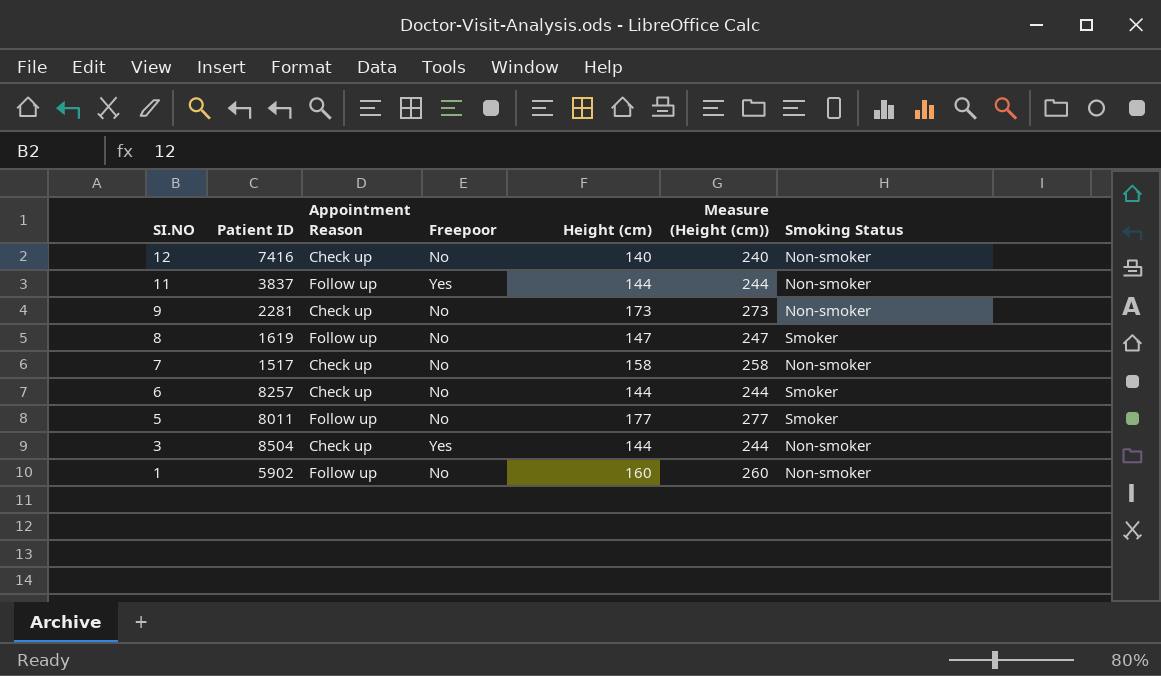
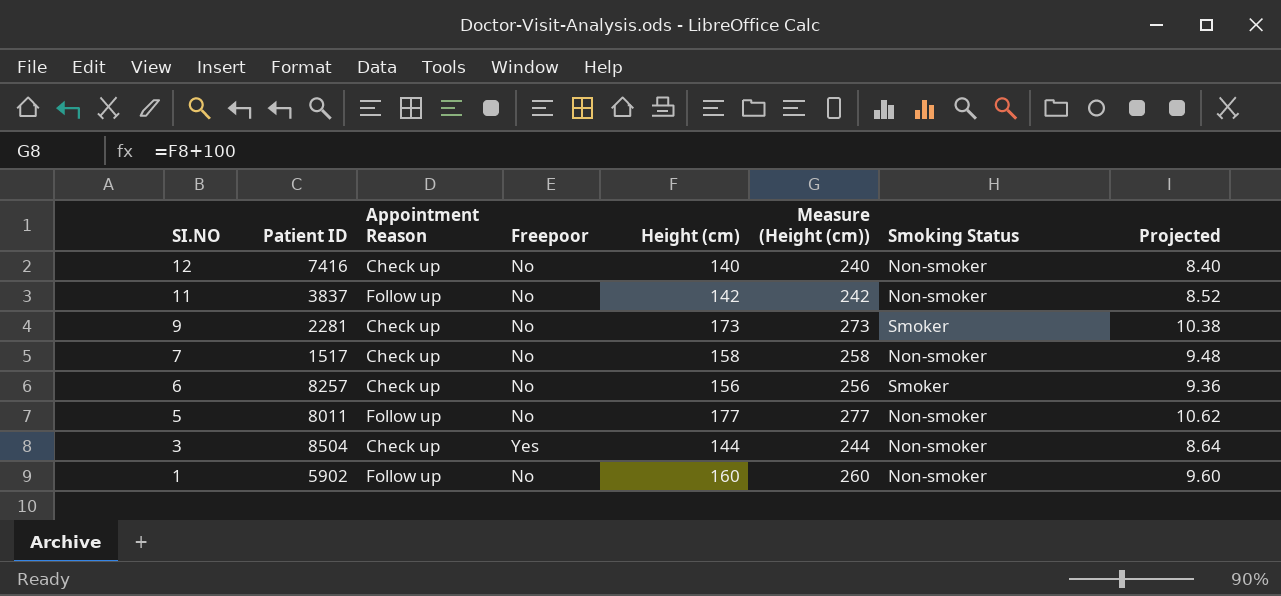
column Projected | formula: none -> [Height (cm)] * 0.06
row 8: 1619 | Follow up | No | 147 | 247 | Smoker -> none
11 | Freepoor: Yes -> No
11 | Height (cm): 144 -> 142
11 | Measure (Height (cm)): 244 -> 242
9 | Smoking Status: Non-smoker -> Smoker
6 | Height (cm): 144 -> 156
6 | Measure (Height (cm)): 244 -> 256
5 | Smoking Status: Smoker -> Non-smoker

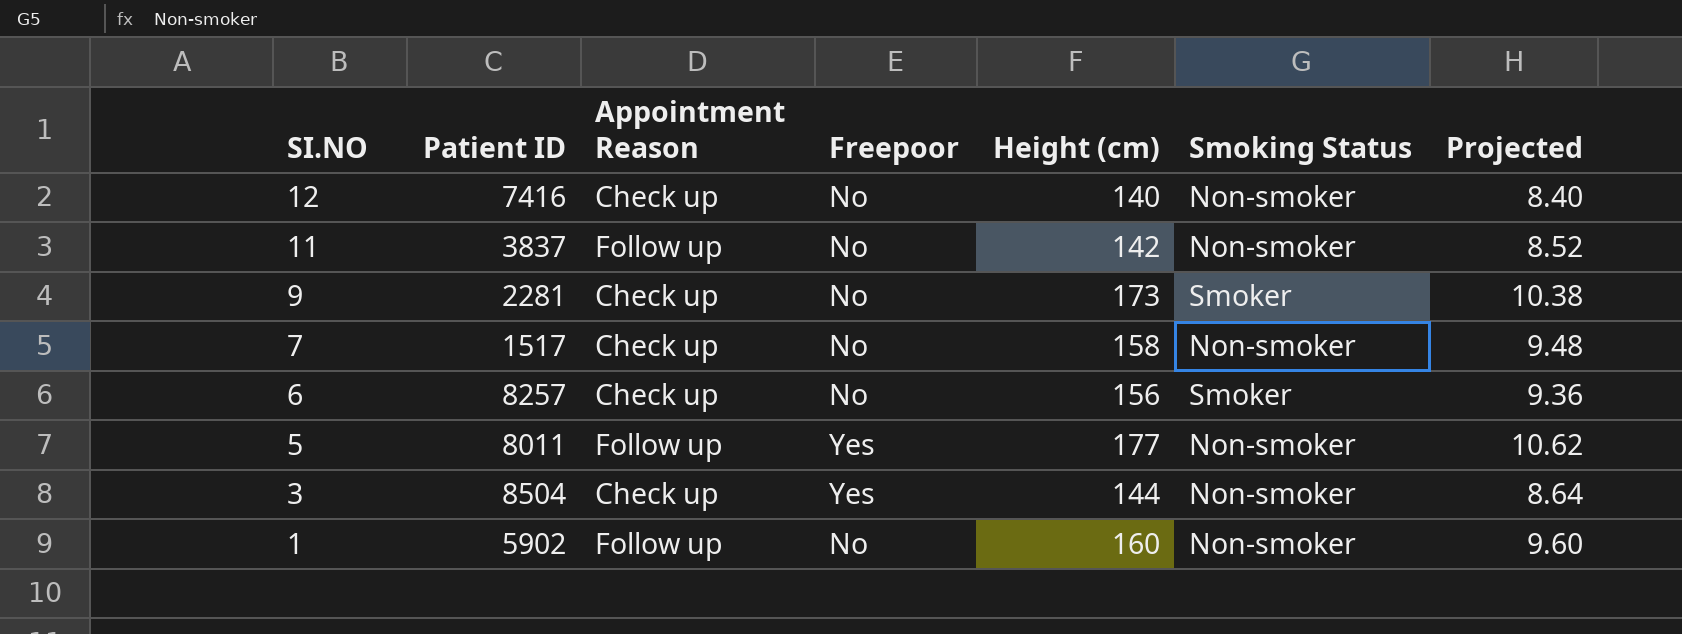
column Measure (Height (cm)) | formula: [Height (cm)] + 100 -> none
5 | Freepoor: No -> Yes

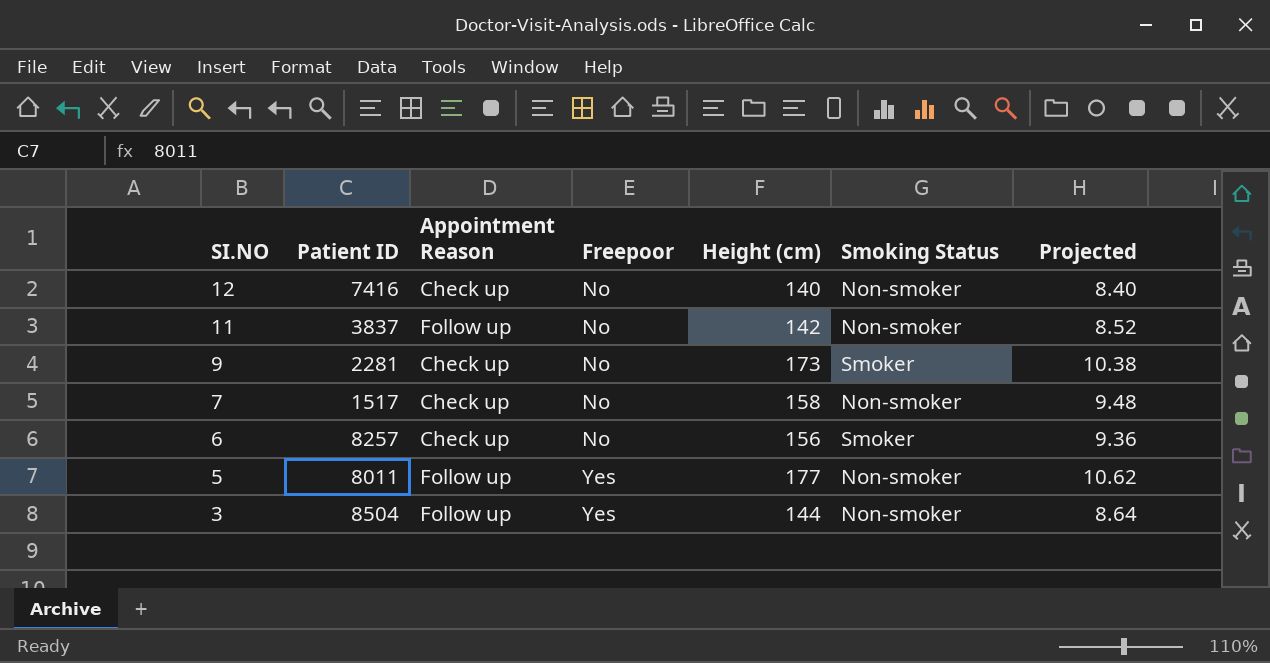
row 1: 5902 | Follow up | No | 160 | Non-smoker | 9.60 -> none
3 | Appointment Reason: Check up -> Follow up

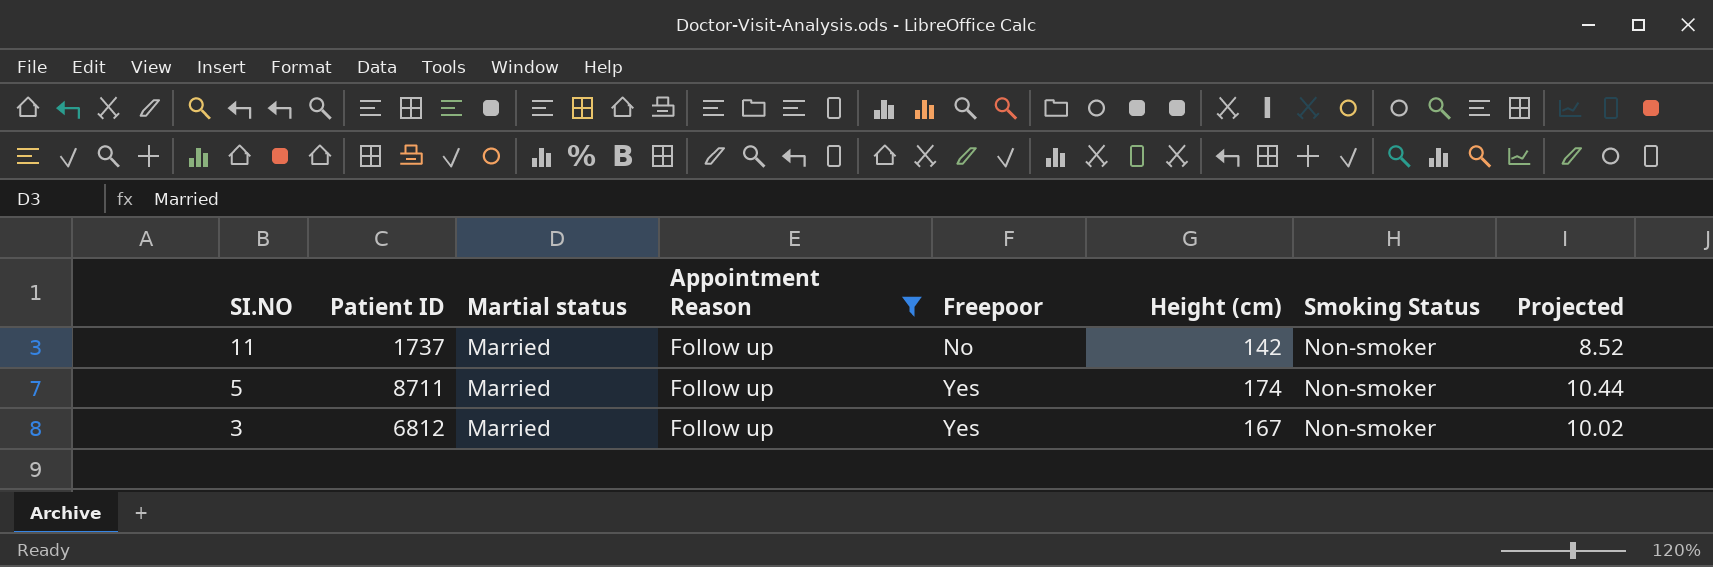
filter: none -> Appointment Reason = Follow up
column Martial status | position: none -> 3
11 | Patient ID: 3837 -> 1737
5 | Patient ID: 8011 -> 8711
5 | Height (cm): 177 -> 174
5 | Projected: 10.62 -> 10.44
3 | Patient ID: 8504 -> 6812
3 | Height (cm): 144 -> 167
3 | Projected: 8.64 -> 10.02

